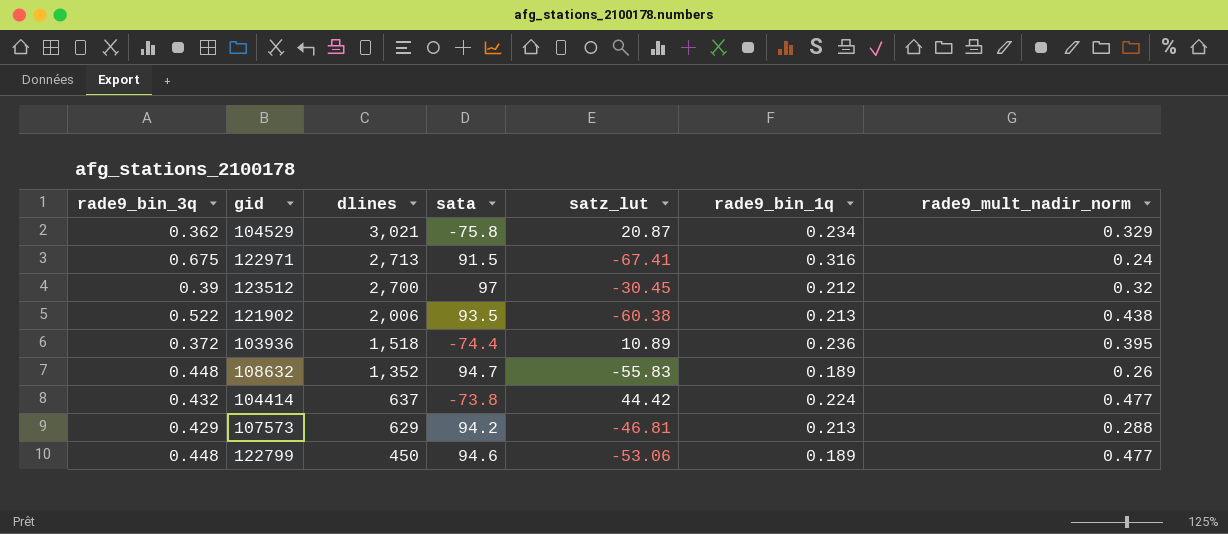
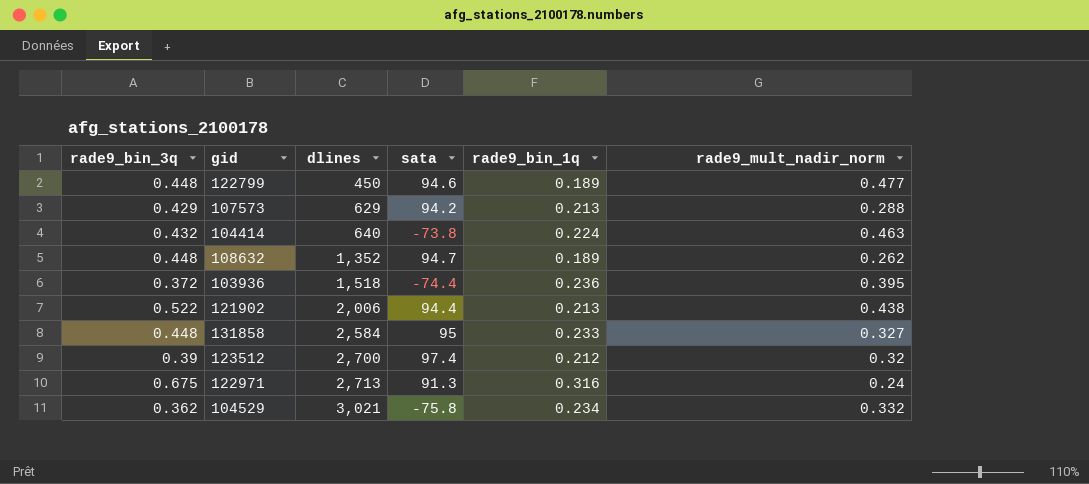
row order: dlines descending -> dlines ascending
column satz_lut | position: 5 -> none
104414 | dlines: 637 -> 640
104414 | rade9_mult_nadir_norm: 0.477 -> 0.463
108632 | rade9_mult_nadir_norm: 0.26 -> 0.262
121902 | sata: 93.5 -> 94.4
row 131858: none -> 0.448 | 2,584 | 95 | 0.233 | 0.327
123512 | sata: 97 -> 97.4
122971 | sata: 91.5 -> 91.3
104529 | rade9_mult_nadir_norm: 0.329 -> 0.332

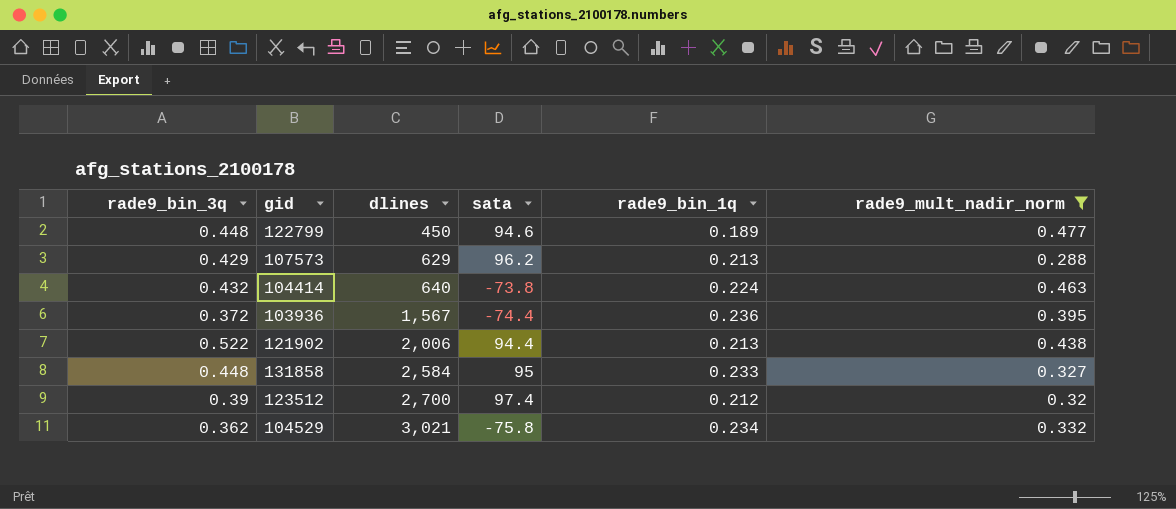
filter: none -> rade9_mult_nadir_norm >= 0.288
107573 | sata: 94.2 -> 96.2
103936 | dlines: 1,518 -> 1,567

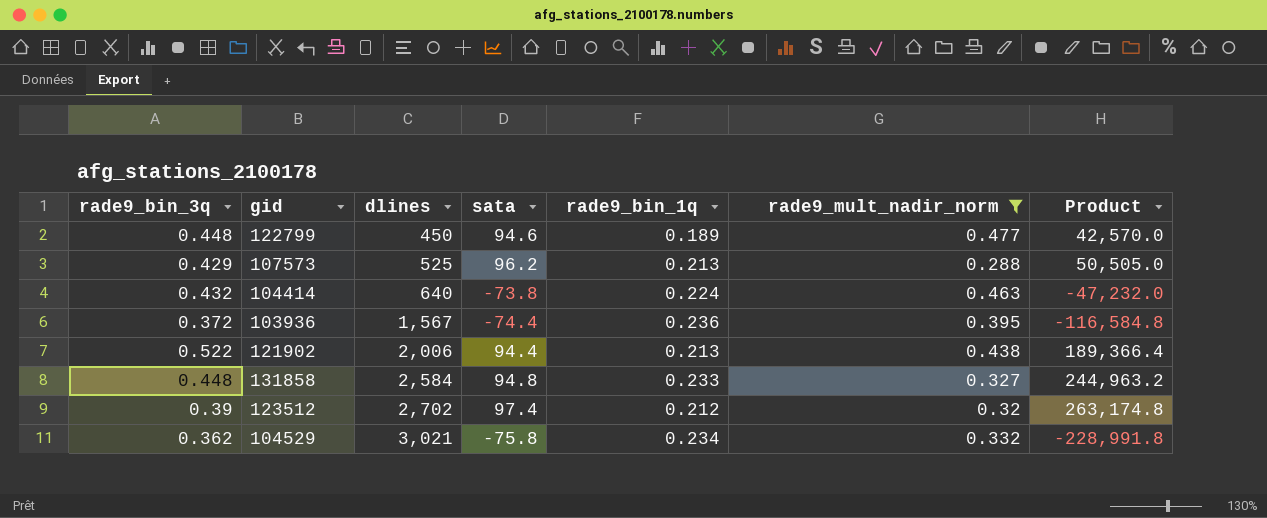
column Product | formula: none -> [dlines] * [sata]
107573 | dlines: 629 -> 525
131858 | sata: 95 -> 94.8
123512 | dlines: 2,700 -> 2,702

